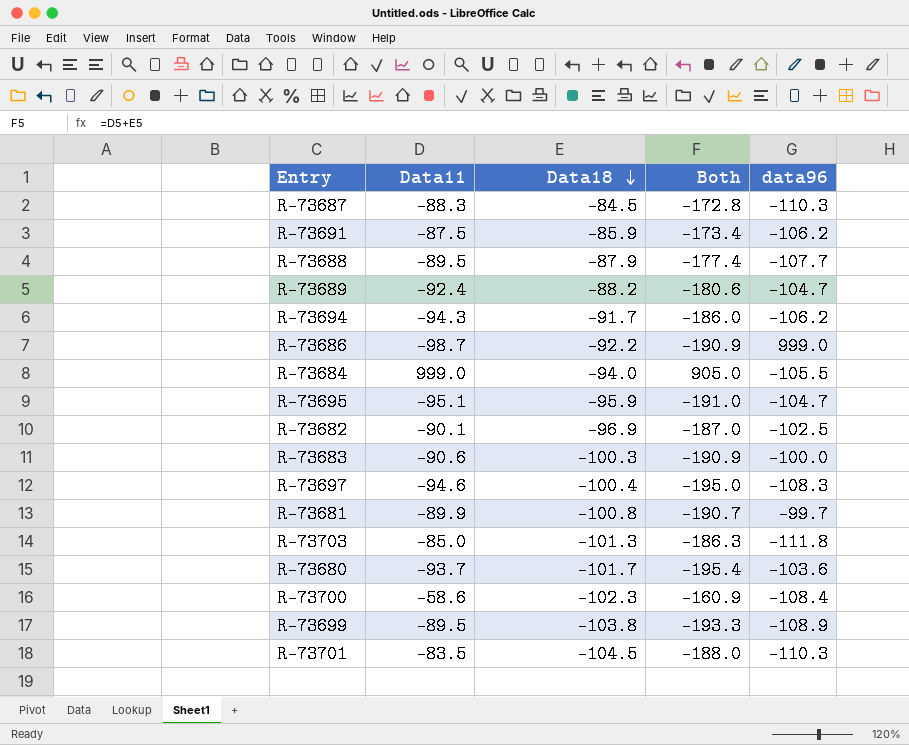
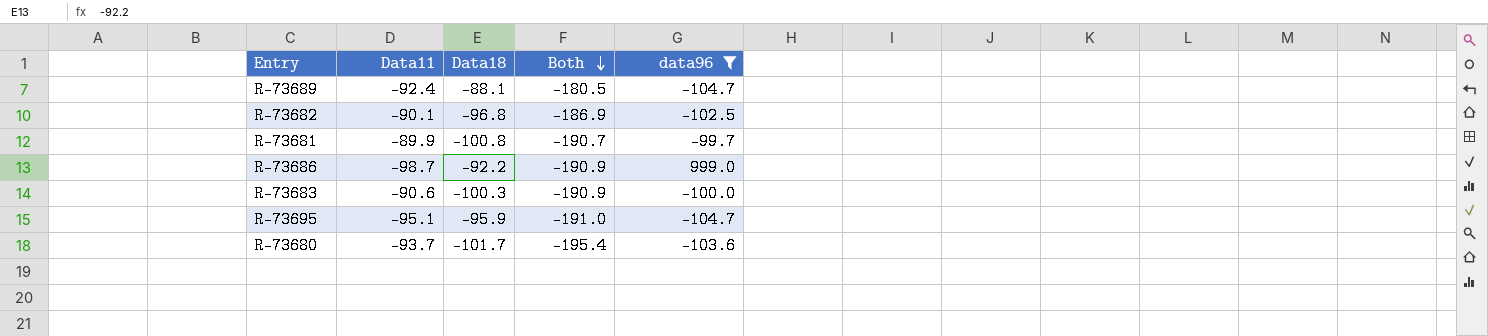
filter: none -> data96 >= -104.7
row order: Data18 descending -> Both descending
R-73689 | Data18: -88.2 -> -88.1
R-73689 | Both: -180.6 -> -180.5
R-73682 | Data18: -96.9 -> -96.8
R-73682 | Both: -187.0 -> -186.9

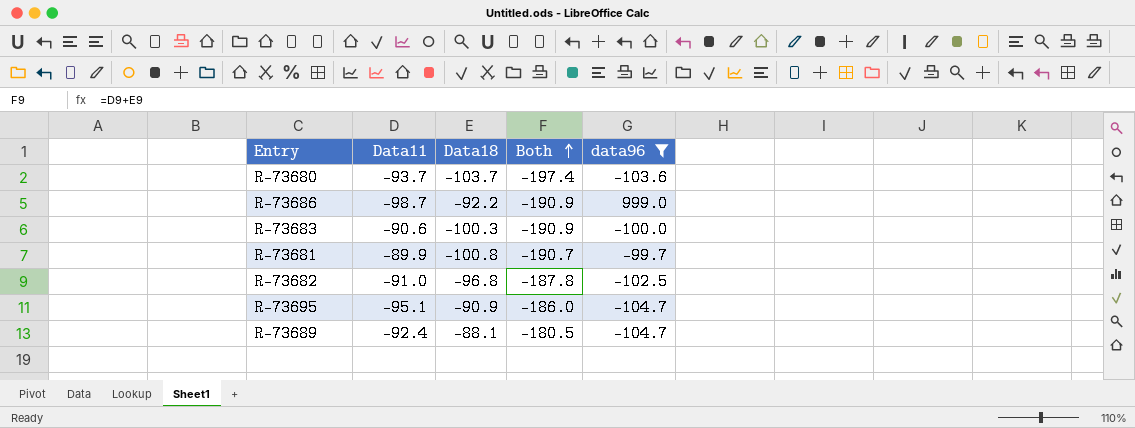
row order: Both descending -> Both ascending
R-73680 | Data18: -101.7 -> -103.7
R-73680 | Both: -195.4 -> -197.4
R-73682 | Data11: -90.1 -> -91.0
R-73682 | Both: -186.9 -> -187.8
R-73695 | Data18: -95.9 -> -90.9
R-73695 | Both: -191.0 -> -186.0

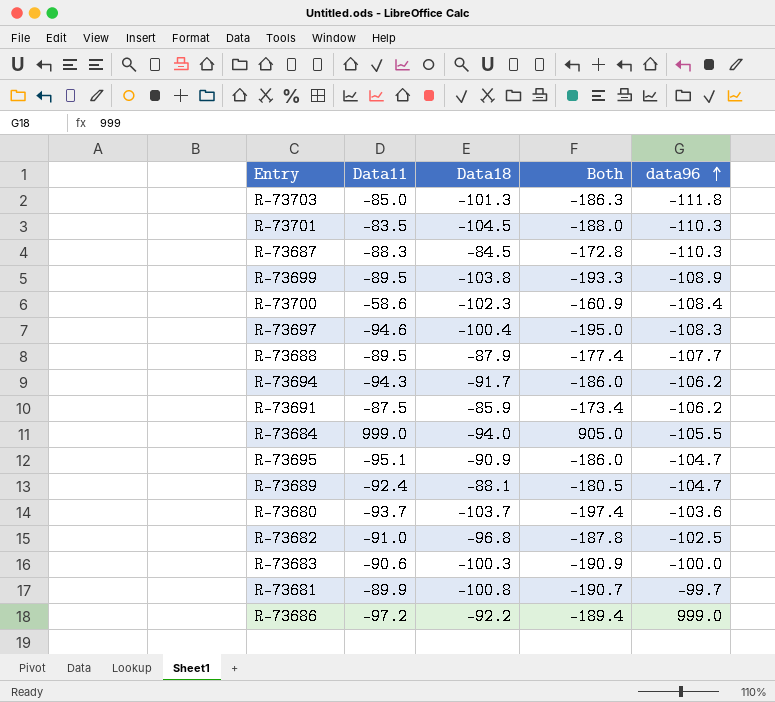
filter: data96 >= -104.7 -> none
row order: Both ascending -> data96 ascending
R-73686 | Data11: -98.7 -> -97.2
R-73686 | Both: -190.9 -> -189.4

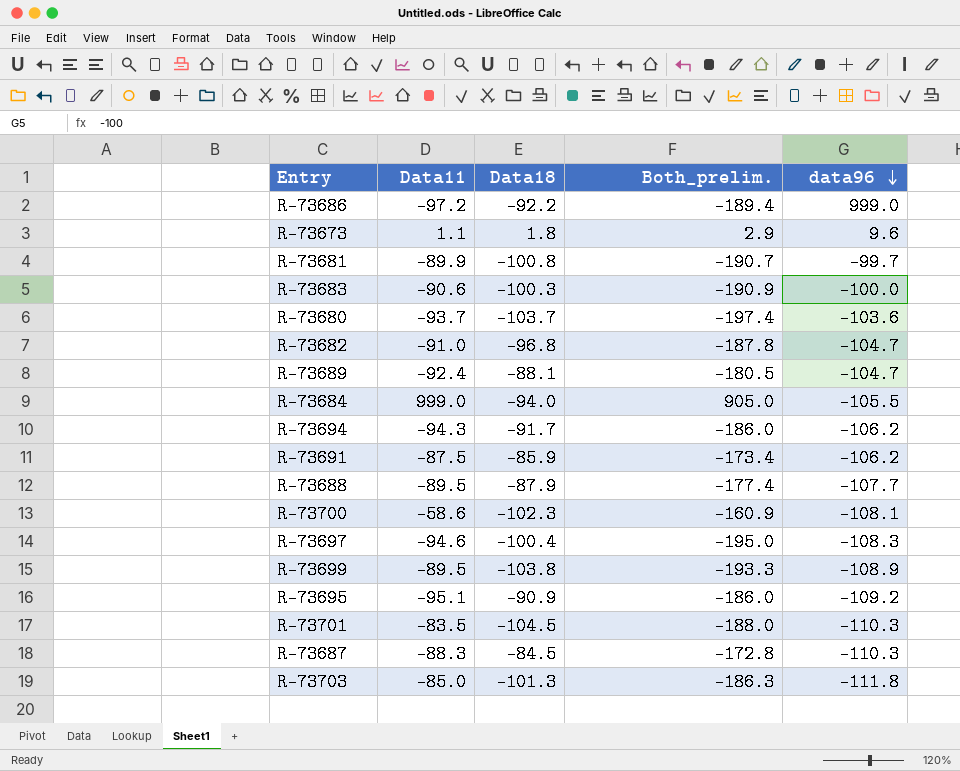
row order: data96 ascending -> data96 descending
column name: Both -> Both_prelim.
row R-73673: none -> 1.1 | 1.8 | 2.9 | 9.6
R-73682 | data96: -102.5 -> -104.7
R-73700 | data96: -108.4 -> -108.1
R-73695 | data96: -104.7 -> -109.2

